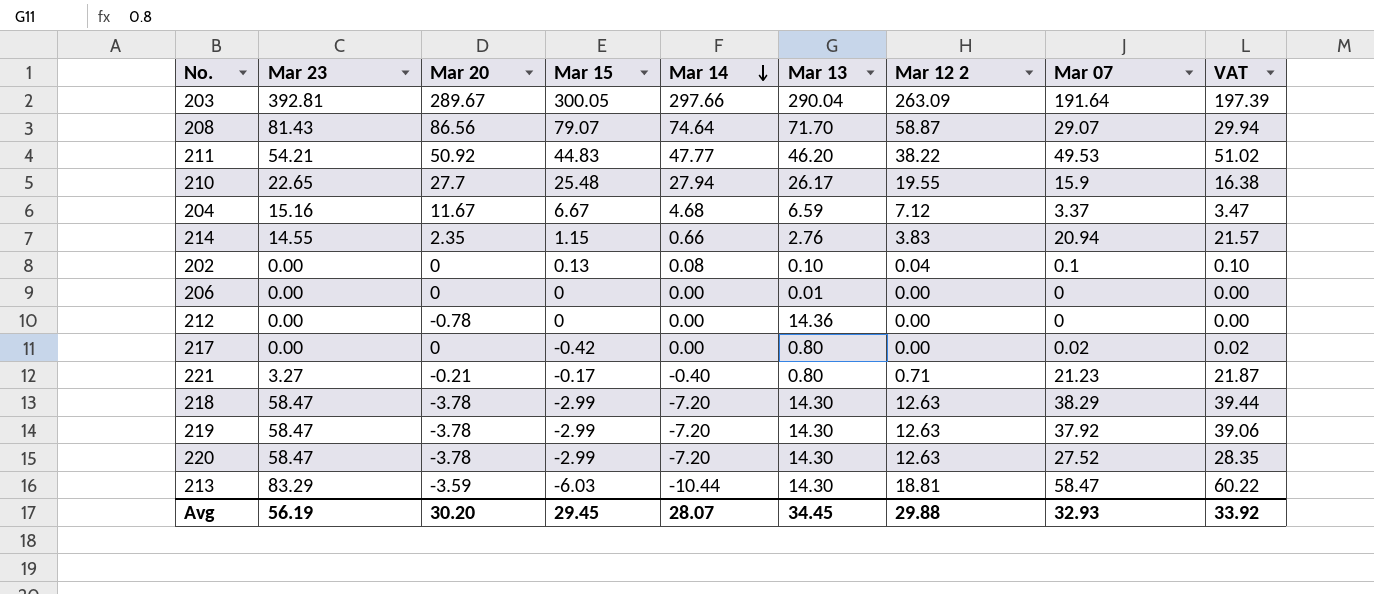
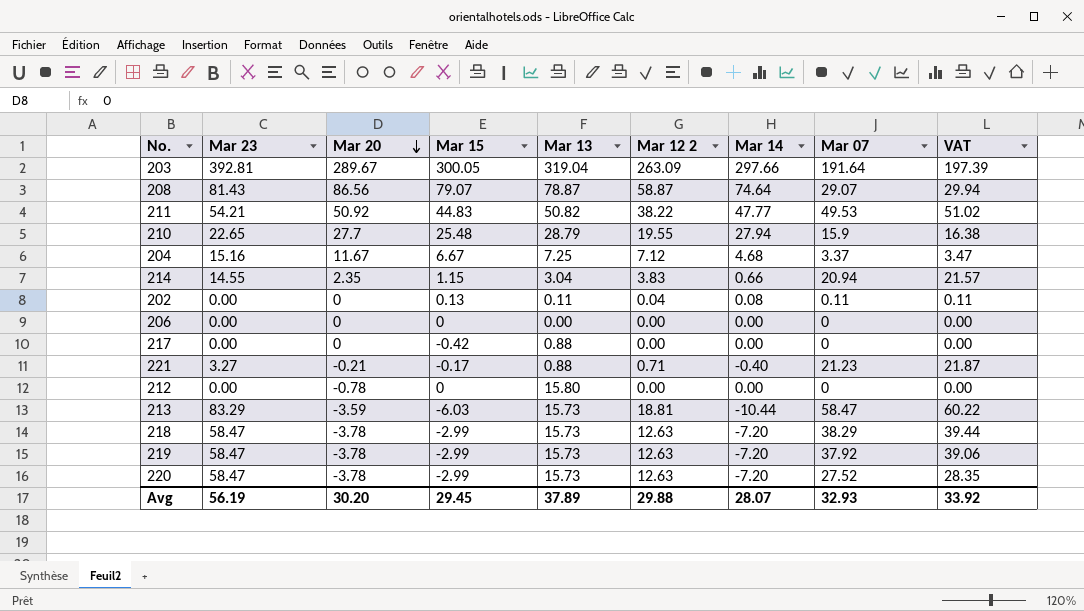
row order: Mar 14 descending -> Mar 20 descending
column Mar 14 | position: 5 -> 7
203 | Mar 13: 290.04 -> 319.04
208 | Mar 13: 71.70 -> 78.87
211 | Mar 13: 46.20 -> 50.82
210 | Mar 13: 26.17 -> 28.79
204 | Mar 13: 6.59 -> 7.25
214 | Mar 13: 2.76 -> 3.04
202 | Mar 13: 0.10 -> 0.11
202 | Mar 07: 0.1 -> 0.11
202 | VAT: 0.10 -> 0.11
206 | Mar 13: 0.01 -> 0.00
217 | Mar 13: 0.80 -> 0.88
217 | Mar 07: 0.02 -> 0
217 | VAT: 0.02 -> 0.00
221 | Mar 13: 0.80 -> 0.88
212 | Mar 13: 14.36 -> 15.80
213 | Mar 13: 14.30 -> 15.73
218 | Mar 13: 14.30 -> 15.73
219 | Mar 13: 14.30 -> 15.73
220 | Mar 13: 14.30 -> 15.73
Avg | Mar 13: 34.45 -> 37.89

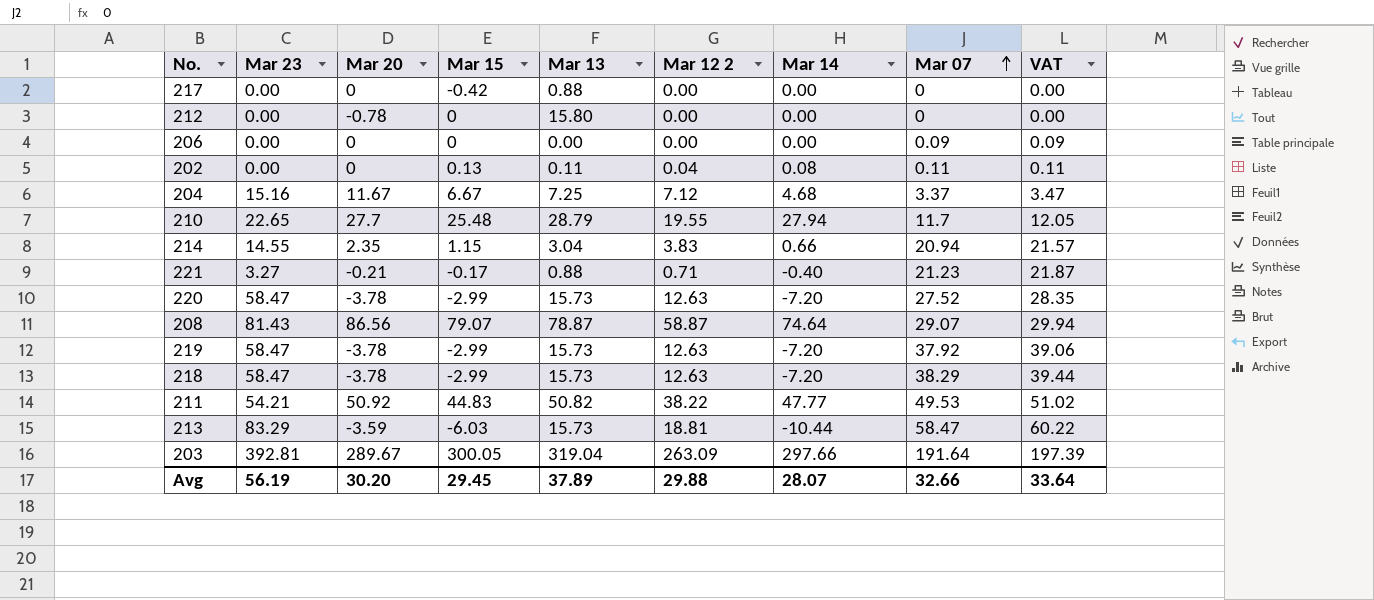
row order: Mar 20 descending -> Mar 07 ascending
206 | Mar 07: 0 -> 0.09
206 | VAT: 0.00 -> 0.09
210 | Mar 07: 15.9 -> 11.7
210 | VAT: 16.38 -> 12.05
Avg | Mar 07: 32.93 -> 32.66
Avg | VAT: 33.92 -> 33.64

